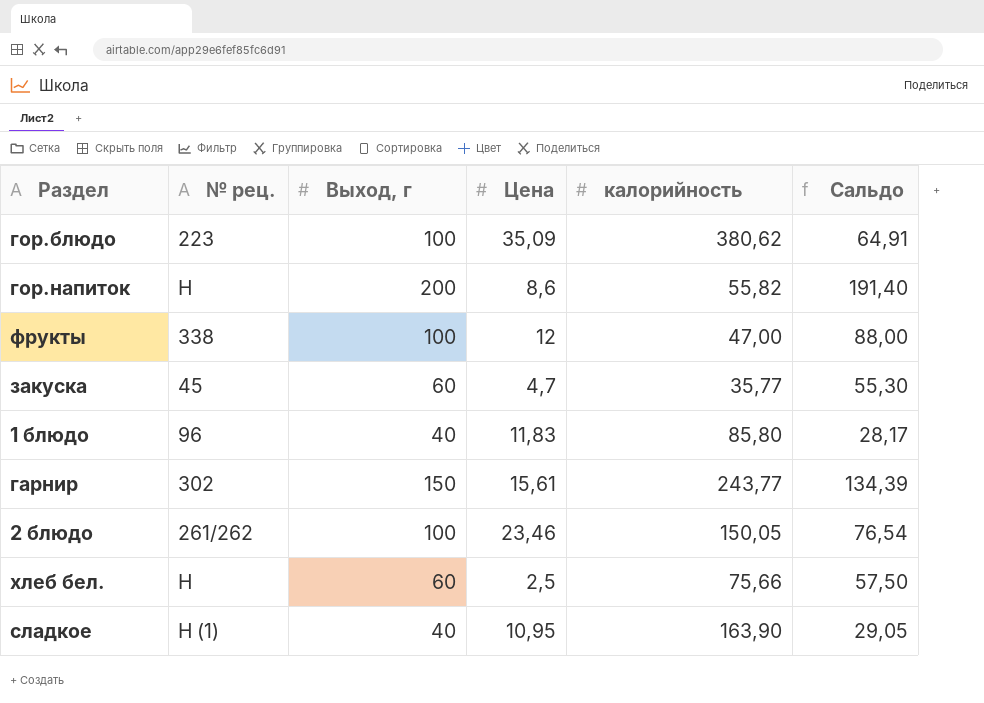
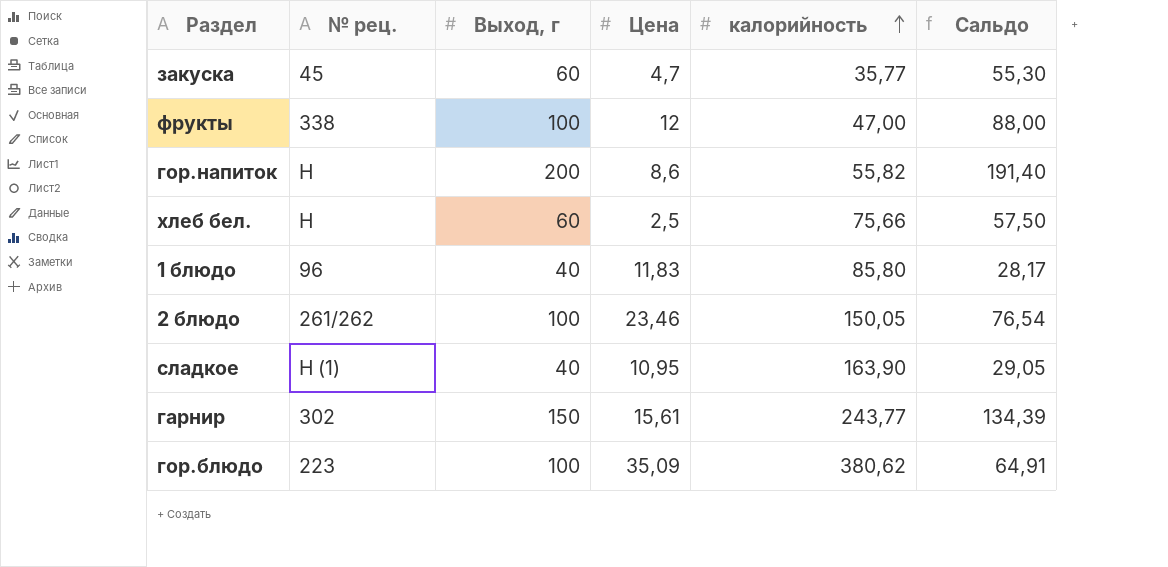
row order: none -> калорийность ascending

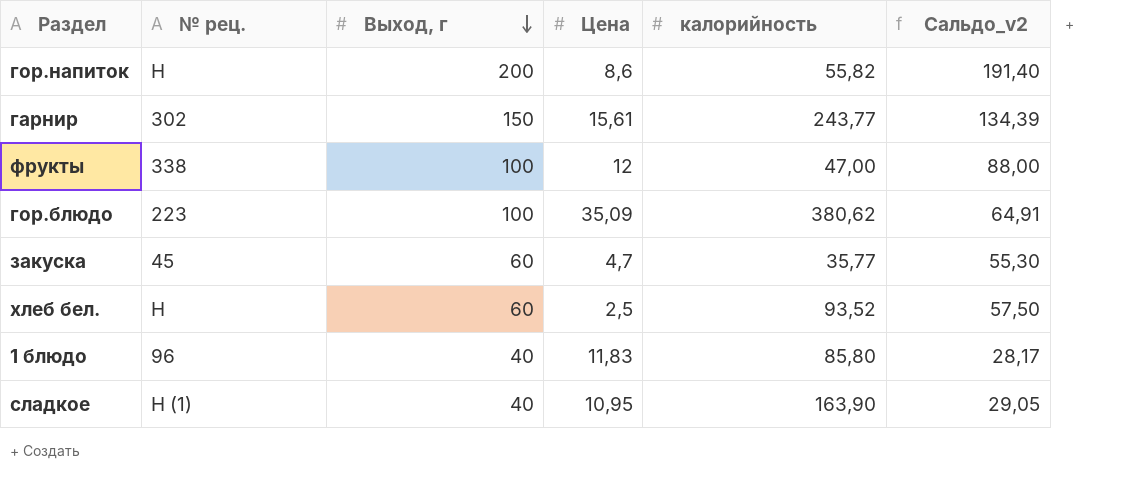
row order: калорийность ascending -> Выход, г descending
column name: Сальдо -> Сальдо_v2
row 2 блюдо: 261/262 | 100 | 23,46 | 150,05 | 76,54 -> none
хлеб бел. | калорийность: 75,66 -> 93,52

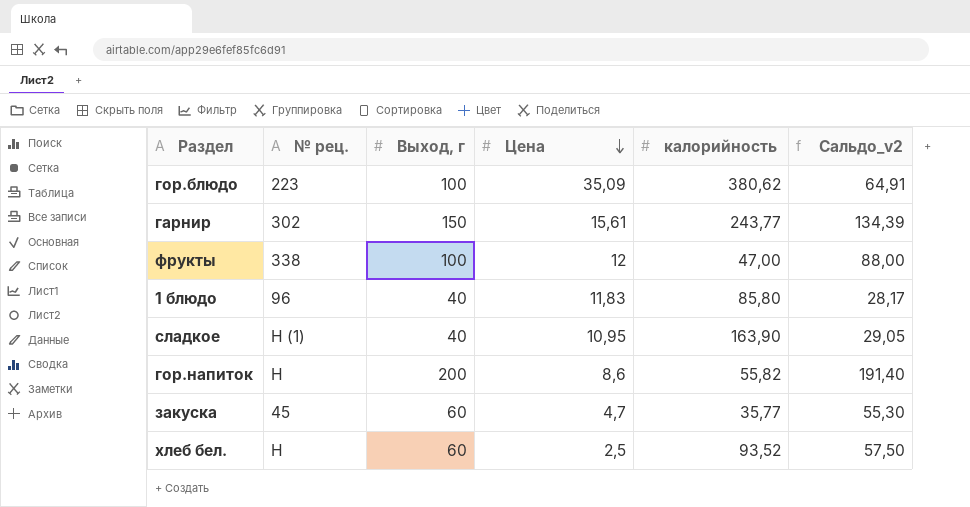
row order: Выход, г descending -> Цена descending

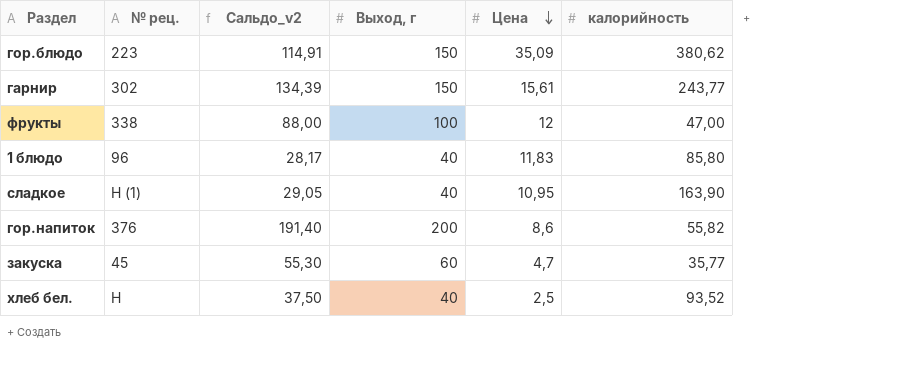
column Сальдо_v2 | position: 6 -> 3
гор.блюдо | Сальдо_v2: 64,91 -> 114,91
гор.блюдо | Выход, г: 100 -> 150
гор.напиток | № рец.: Н -> 376
хлеб бел. | Сальдо_v2: 57,50 -> 37,50
хлеб бел. | Выход, г: 60 -> 40

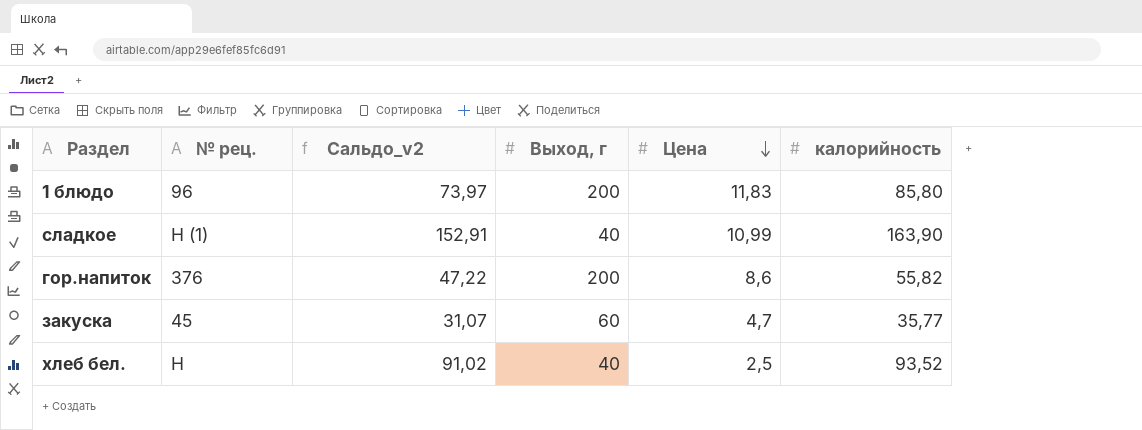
column Сальдо_v2 | formula: [Выход, г] - [Цена] -> [калорийность] - [Цена]
row гор.блюдо: 223 | 114,91 | 150 | 35,09 | 380,62 -> none
row гарнир: 302 | 134,39 | 150 | 15,61 | 243,77 -> none
row фрукты: 338 | 88,00 | 100 | 12 | 47,00 -> none
1 блюдо | Выход, г: 40 -> 200
сладкое | Цена: 10,95 -> 10,99

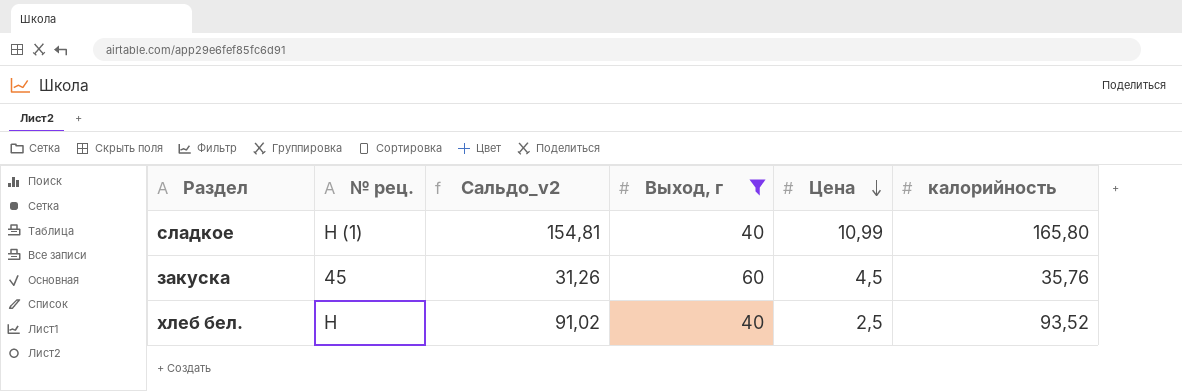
filter: none -> Выход, г != 200
сладкое | Сальдо_v2: 152,91 -> 154,81
сладкое | калорийность: 163,90 -> 165,80
закуска | Сальдо_v2: 31,07 -> 31,26
закуска | Цена: 4,7 -> 4,5
закуска | калорийность: 35,77 -> 35,76

